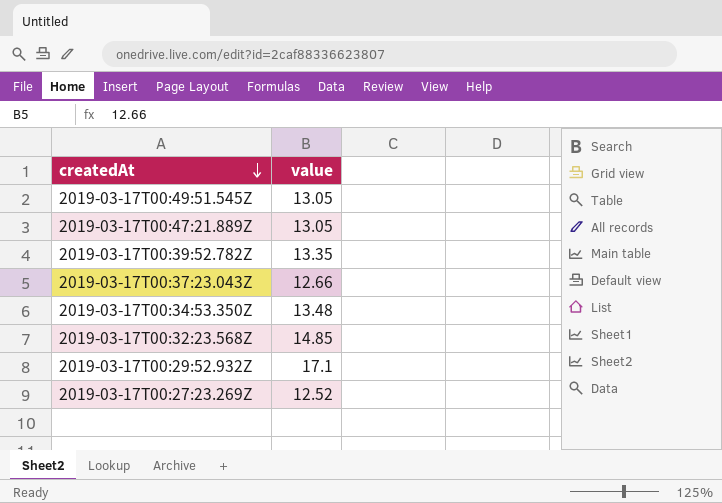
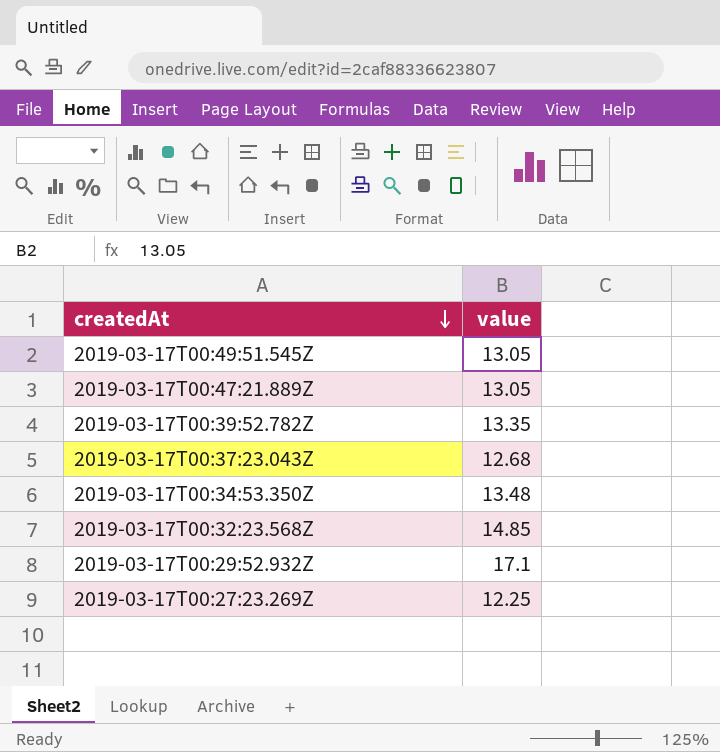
2019-03-17T00:37:23.043Z | value: 12.66 -> 12.68
2019-03-17T00:27:23.269Z | value: 12.52 -> 12.25

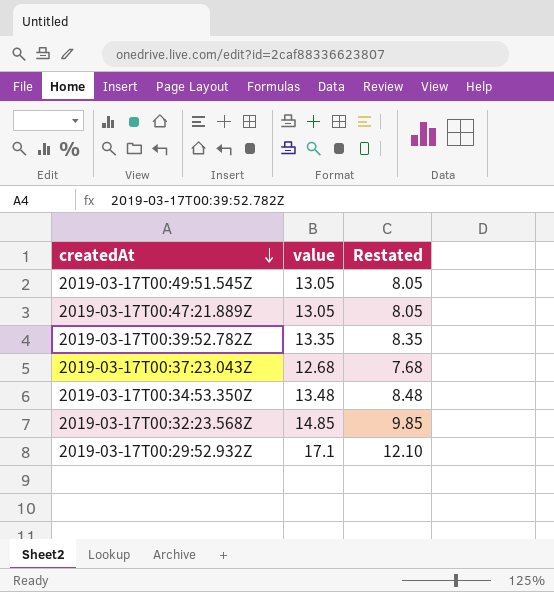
column Restated | formula: none -> [value] - 5
row 2019-03-17T00:27:23.269Z: 12.25 -> none

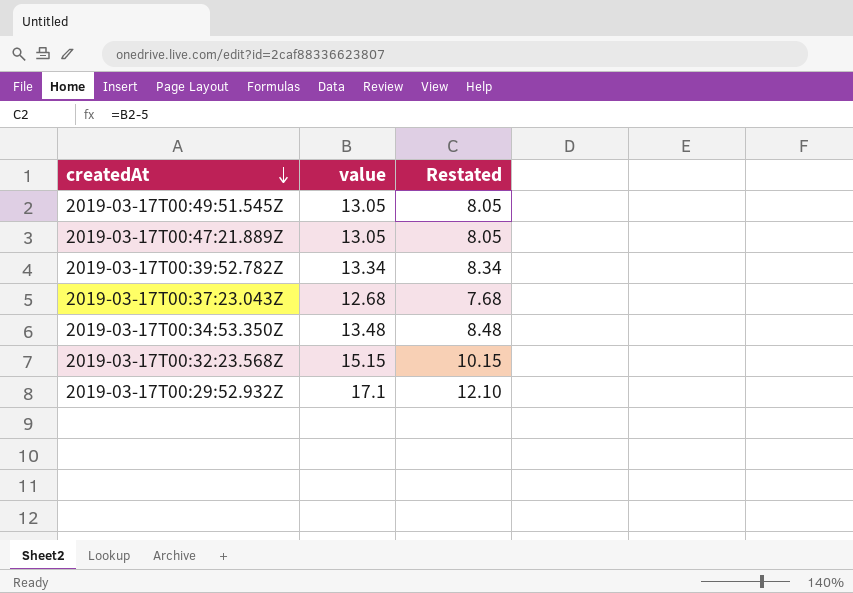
2019-03-17T00:39:52.782Z | value: 13.35 -> 13.34
2019-03-17T00:39:52.782Z | Restated: 8.35 -> 8.34
2019-03-17T00:32:23.568Z | value: 14.85 -> 15.15
2019-03-17T00:32:23.568Z | Restated: 9.85 -> 10.15

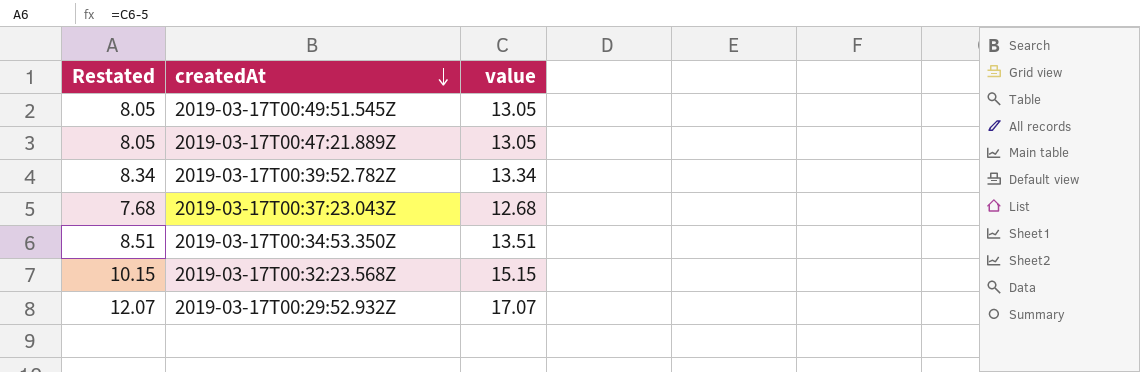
column Restated | position: 3 -> 1
2019-03-17T00:34:53.350Z | Restated: 8.48 -> 8.51
2019-03-17T00:34:53.350Z | value: 13.48 -> 13.51
2019-03-17T00:29:52.932Z | Restated: 12.10 -> 12.07
2019-03-17T00:29:52.932Z | value: 17.1 -> 17.07

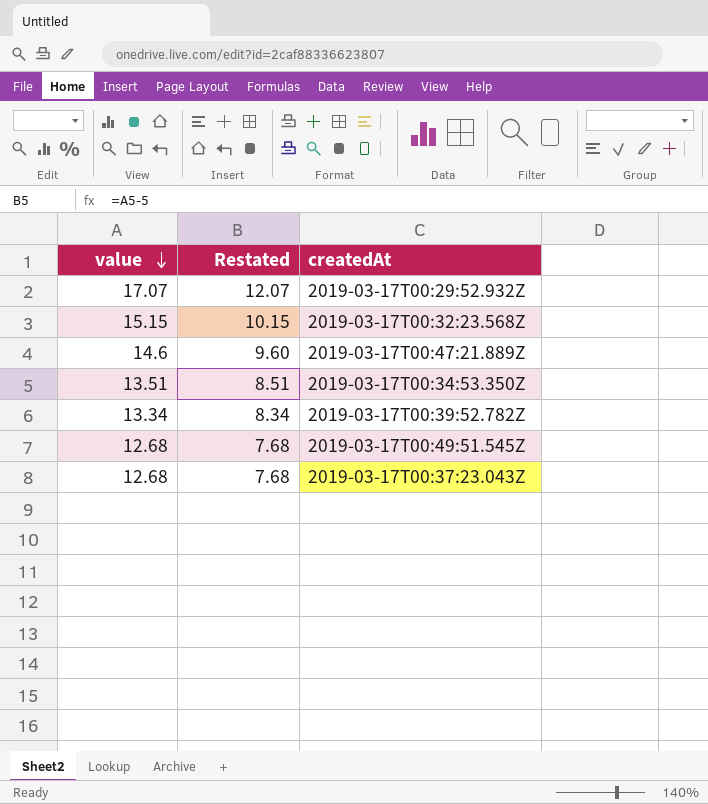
row order: createdAt descending -> value descending
column value | position: 3 -> 1
2019-03-17T00:47:21.889Z | value: 13.05 -> 14.6
2019-03-17T00:47:21.889Z | Restated: 8.05 -> 9.60
2019-03-17T00:49:51.545Z | value: 13.05 -> 12.68
2019-03-17T00:49:51.545Z | Restated: 8.05 -> 7.68

